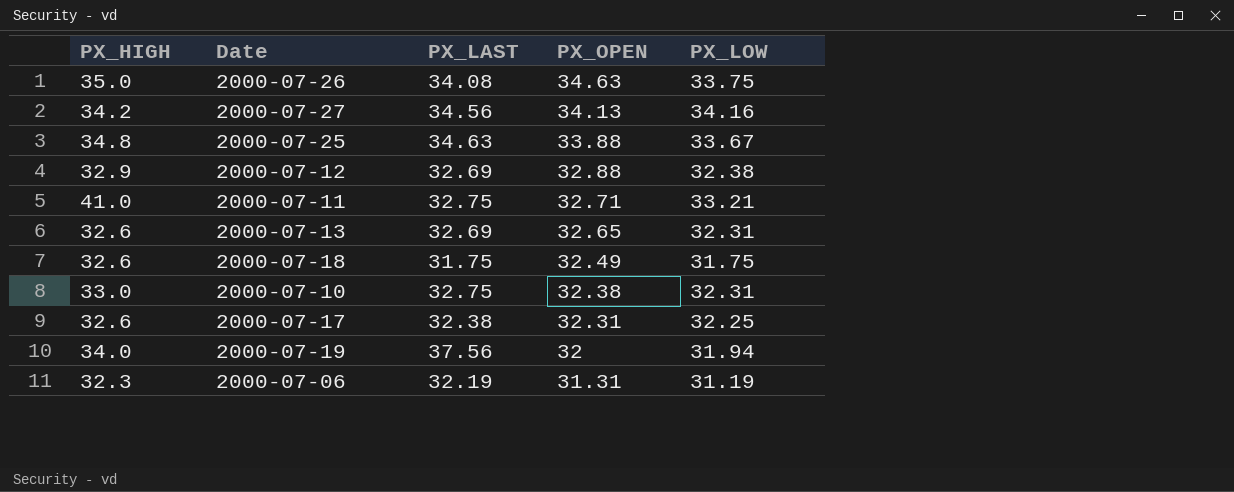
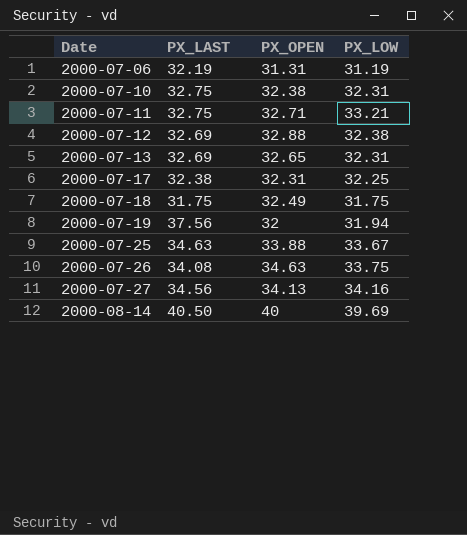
row order: PX_OPEN descending -> Date ascending
column PX_HIGH | position: 1 -> none
row 2000-08-14: none -> 40.50 | 40 | 39.69

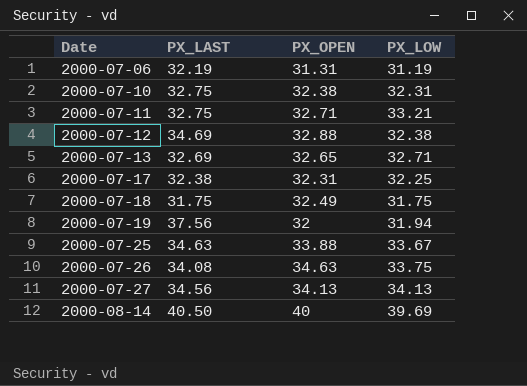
2000-07-12 | PX_LAST: 32.69 -> 34.69
2000-07-13 | PX_LOW: 32.31 -> 32.71
2000-07-27 | PX_LOW: 34.16 -> 34.13

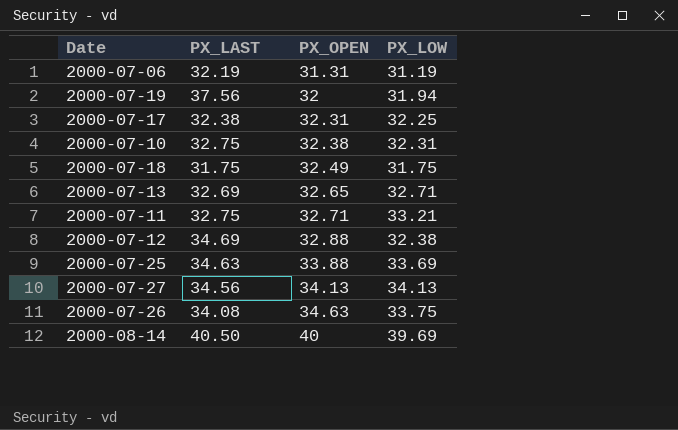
row order: Date ascending -> PX_OPEN ascending
2000-07-25 | PX_LOW: 33.67 -> 33.69

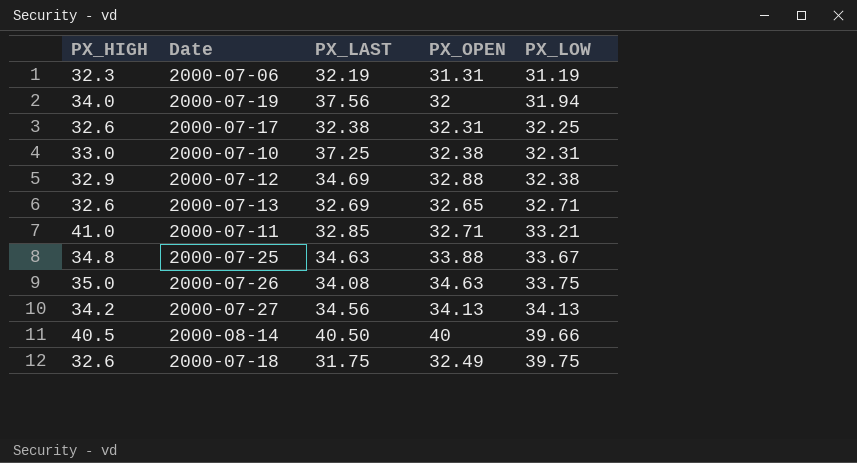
row order: PX_OPEN ascending -> PX_LOW ascending
column PX_HIGH | position: none -> 1
2000-07-10 | PX_LAST: 32.75 -> 37.25
2000-07-11 | PX_LAST: 32.75 -> 32.85
2000-07-25 | PX_LOW: 33.69 -> 33.67
2000-08-14 | PX_LOW: 39.69 -> 39.66
2000-07-18 | PX_LOW: 31.75 -> 39.75

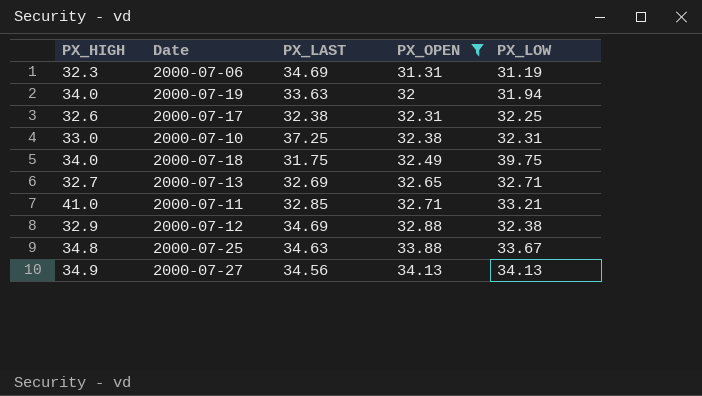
filter: none -> PX_OPEN <= 34.13
row order: PX_LOW ascending -> PX_OPEN ascending
2000-07-06 | PX_LAST: 32.19 -> 34.69
2000-07-19 | PX_LAST: 37.56 -> 33.63
2000-07-18 | PX_HIGH: 32.6 -> 34.0
2000-07-13 | PX_HIGH: 32.6 -> 32.7
2000-07-27 | PX_HIGH: 34.2 -> 34.9

